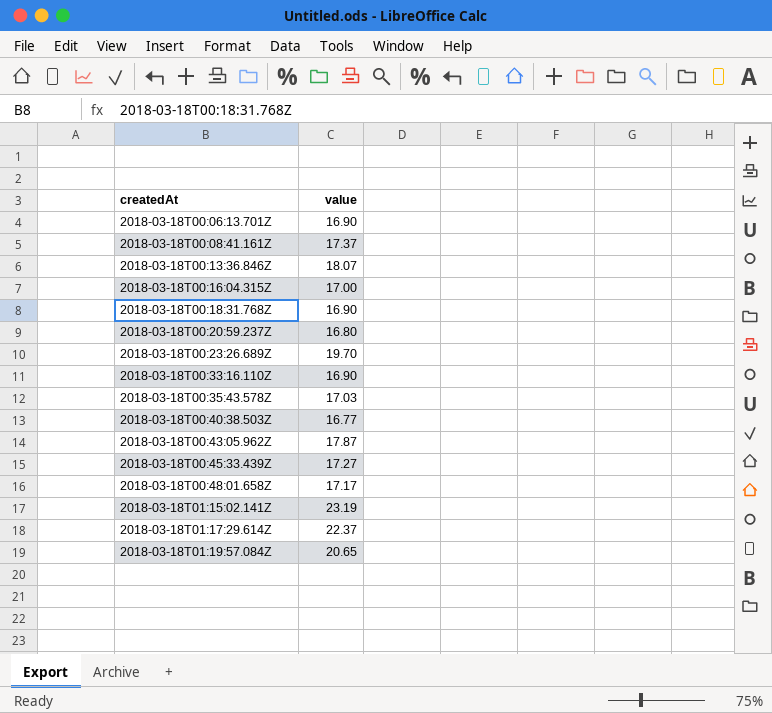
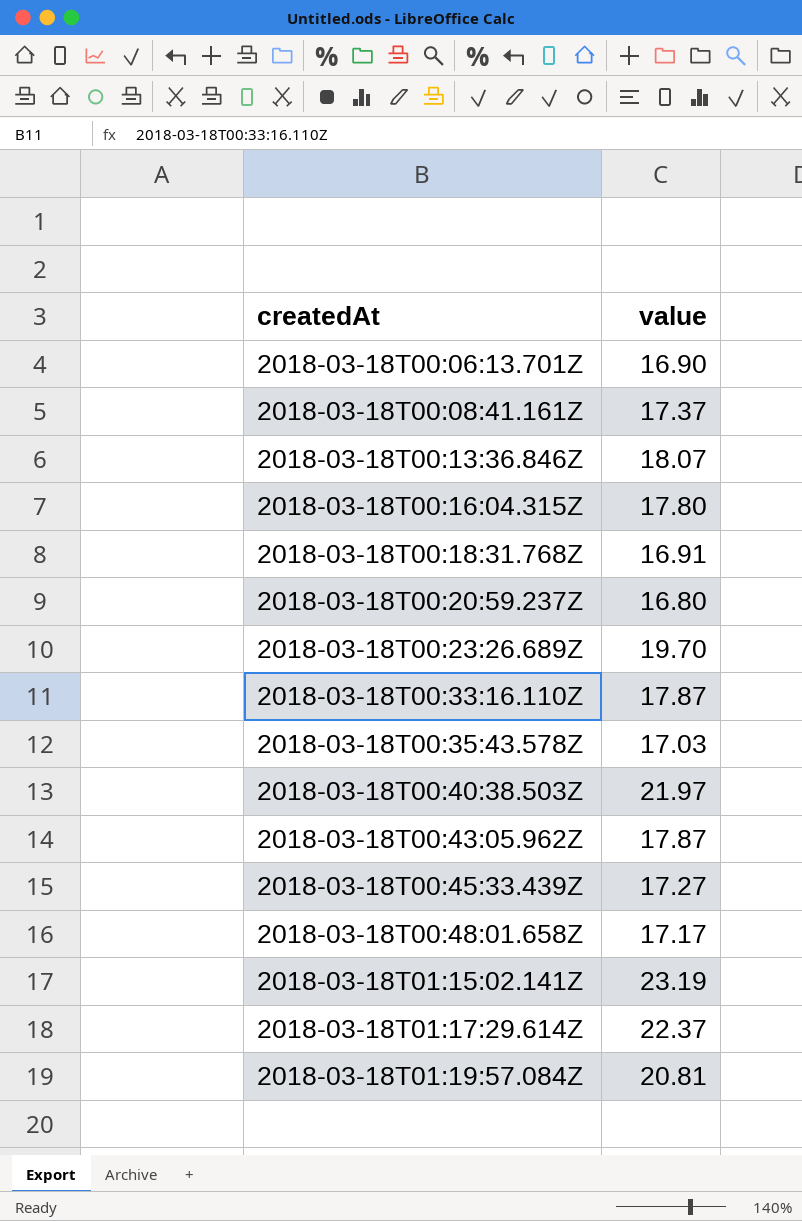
2018-03-18T00:16:04.315Z | value: 17.00 -> 17.80
2018-03-18T00:18:31.768Z | value: 16.90 -> 16.91
2018-03-18T00:33:16.110Z | value: 16.90 -> 17.87
2018-03-18T00:40:38.503Z | value: 16.77 -> 21.97
2018-03-18T01:19:57.084Z | value: 20.65 -> 20.81

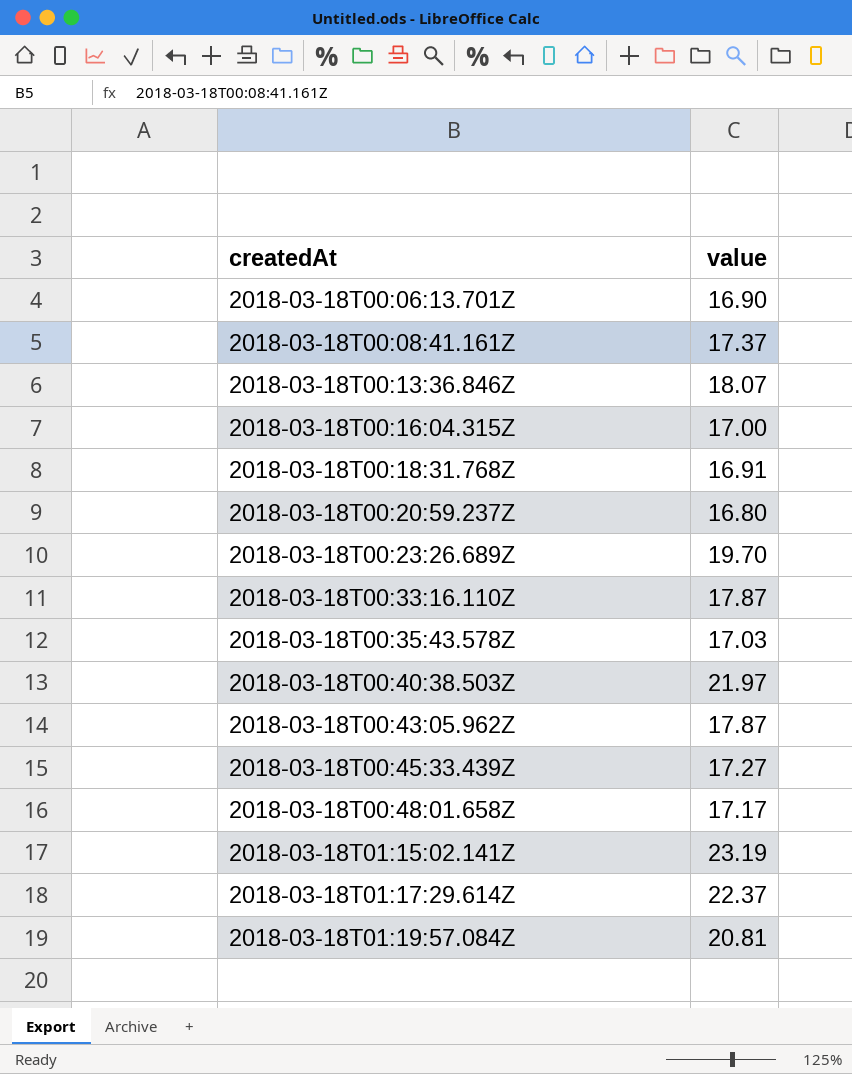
2018-03-18T00:16:04.315Z | value: 17.80 -> 17.00

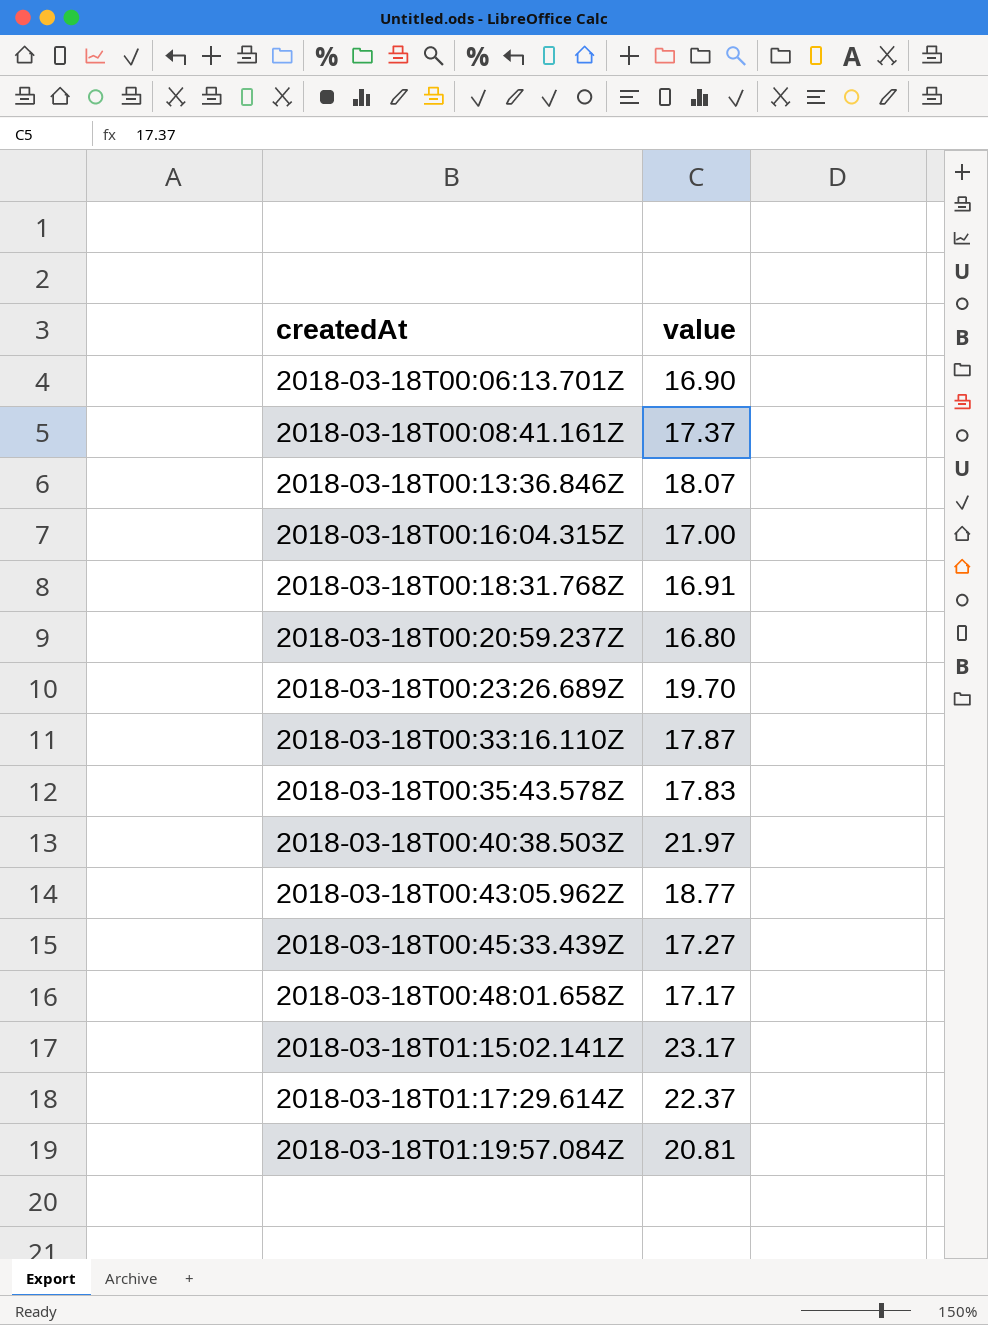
2018-03-18T00:35:43.578Z | value: 17.03 -> 17.83
2018-03-18T00:43:05.962Z | value: 17.87 -> 18.77
2018-03-18T01:15:02.141Z | value: 23.19 -> 23.17

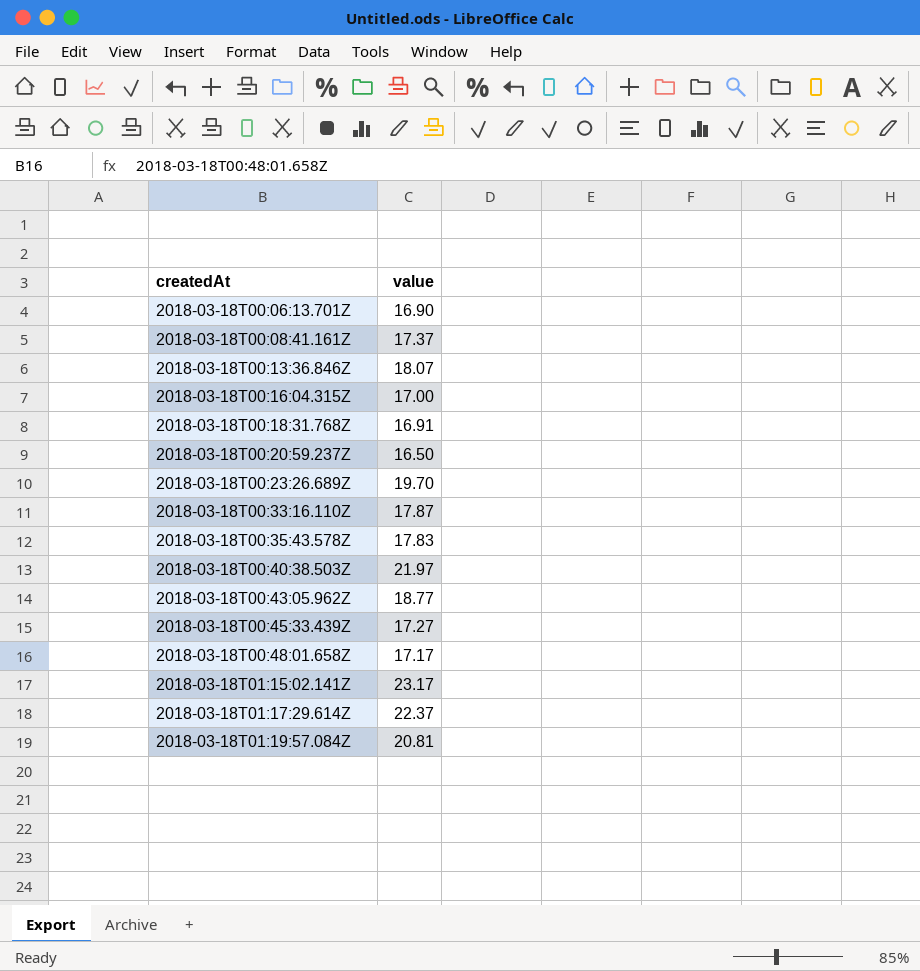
2018-03-18T00:20:59.237Z | value: 16.80 -> 16.50

